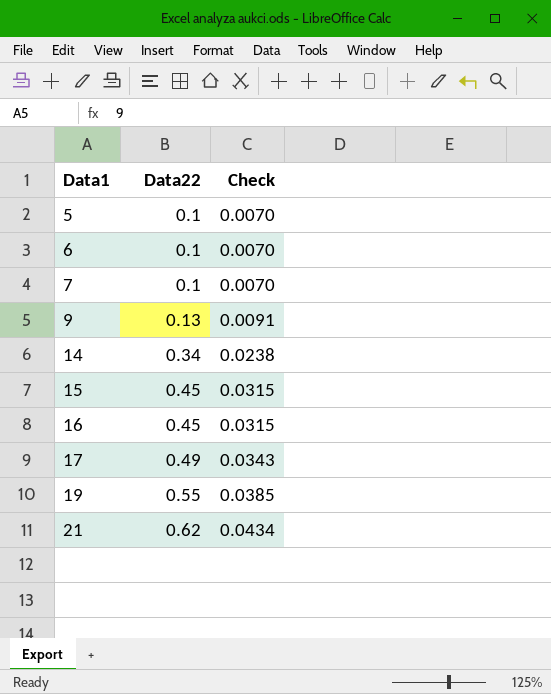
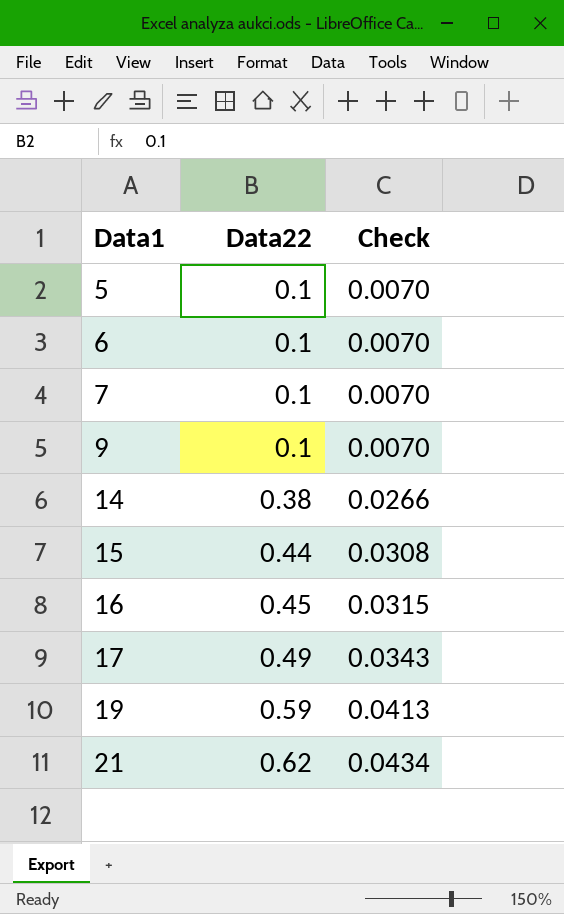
9 | Data22: 0.13 -> 0.1
9 | Check: 0.0091 -> 0.0070
14 | Data22: 0.34 -> 0.38
14 | Check: 0.0238 -> 0.0266
15 | Data22: 0.45 -> 0.44
15 | Check: 0.0315 -> 0.0308
19 | Data22: 0.55 -> 0.59
19 | Check: 0.0385 -> 0.0413

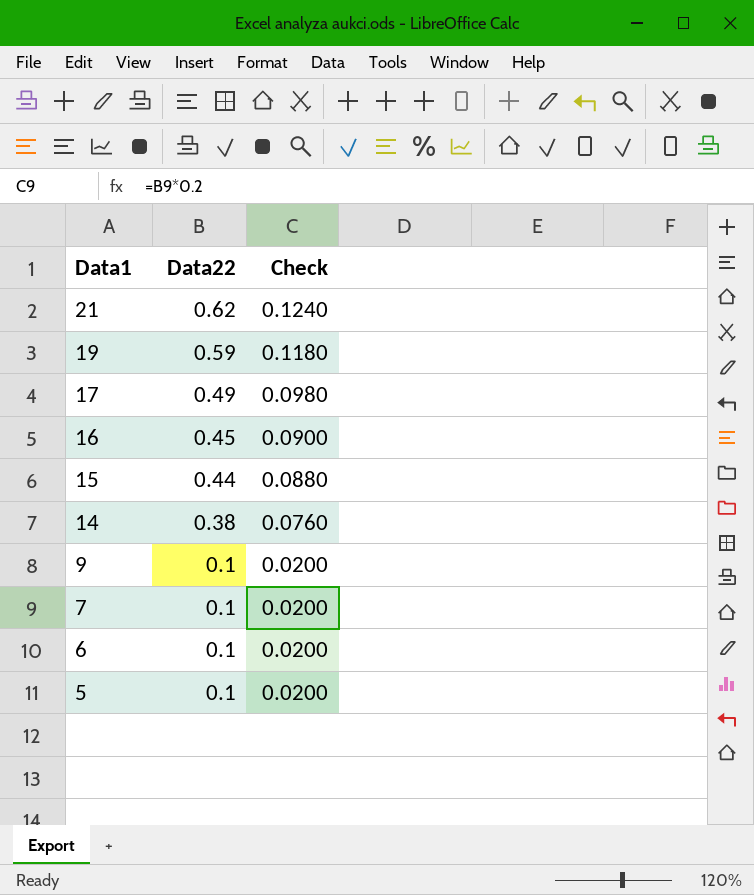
row order: Data1 ascending -> Data1 descending
column Check | formula: [Data22] * 0.07 -> [Data22] * 0.2

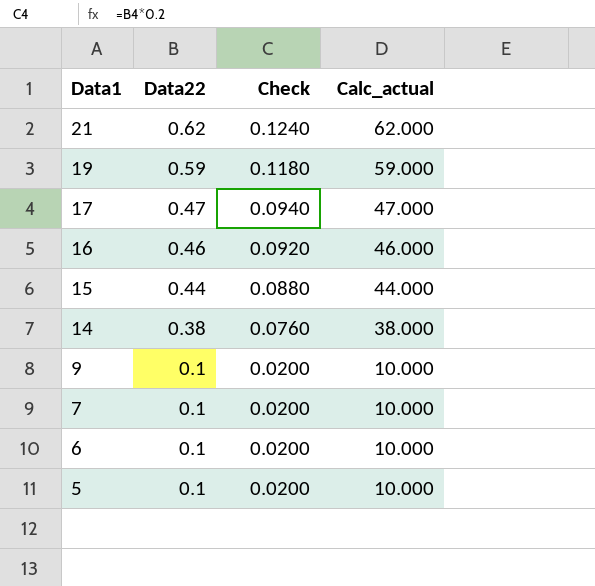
column Calc_actual | formula: none -> [Data22] * 100
17 | Data22: 0.49 -> 0.47
17 | Check: 0.0980 -> 0.0940
16 | Data22: 0.45 -> 0.46
16 | Check: 0.0900 -> 0.0920

